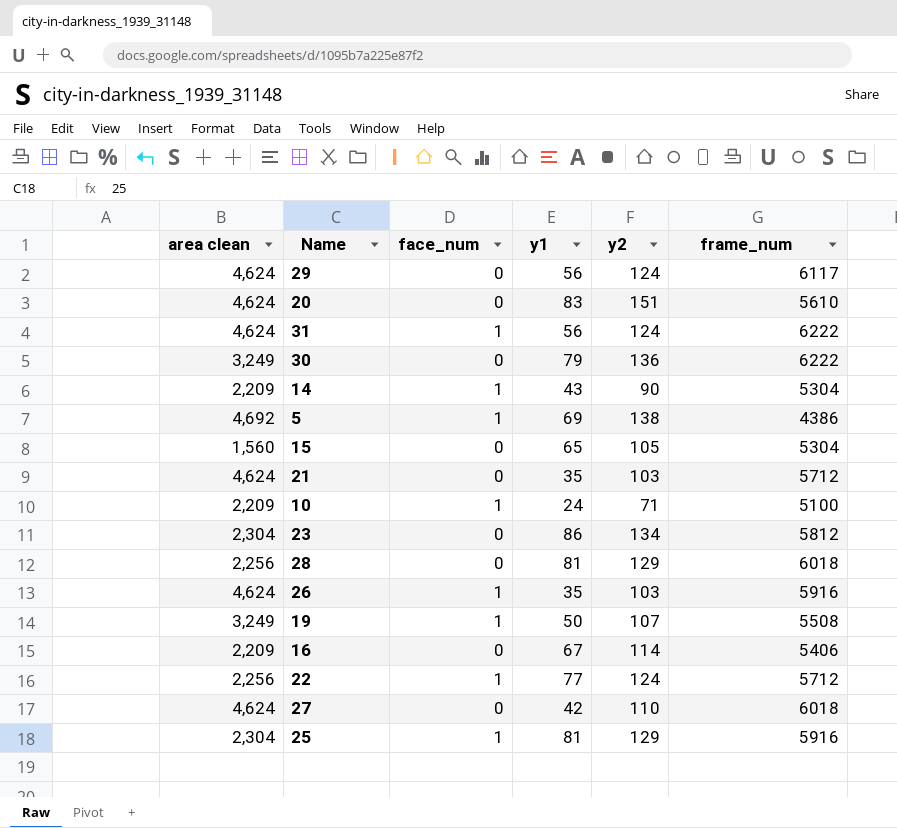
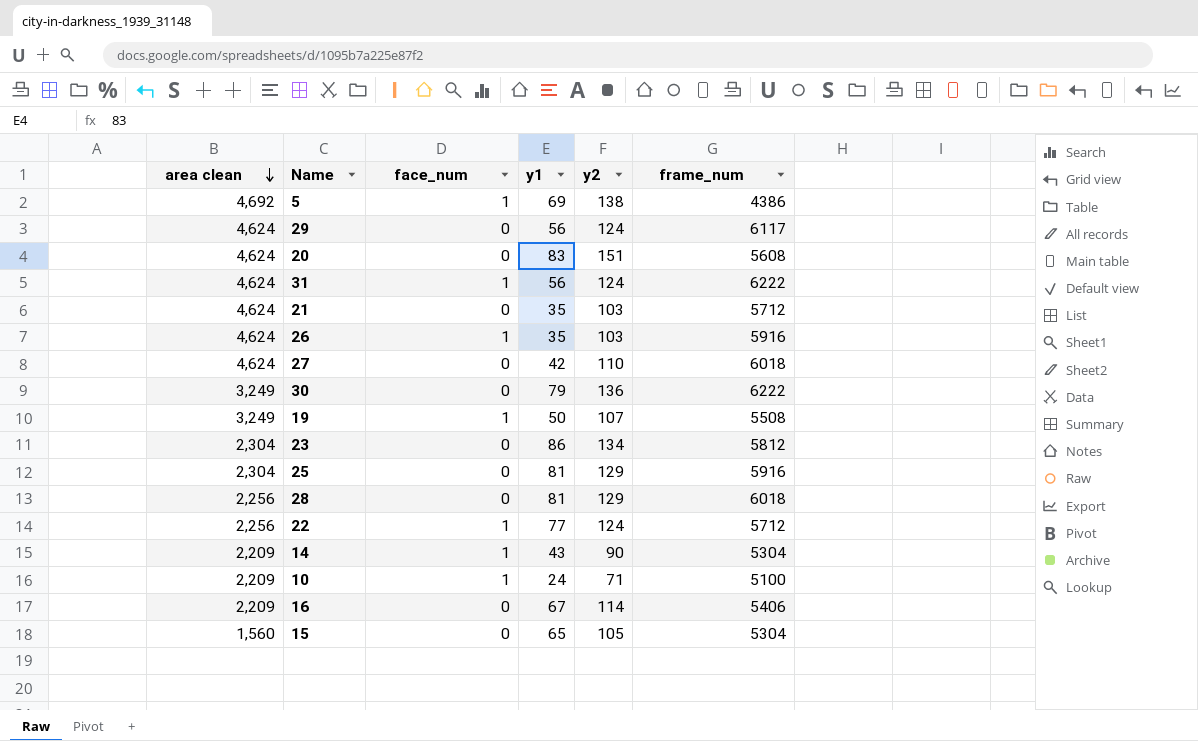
row order: none -> area clean descending
20 | frame_num: 5610 -> 5608
25 | face_num: 1 -> 0

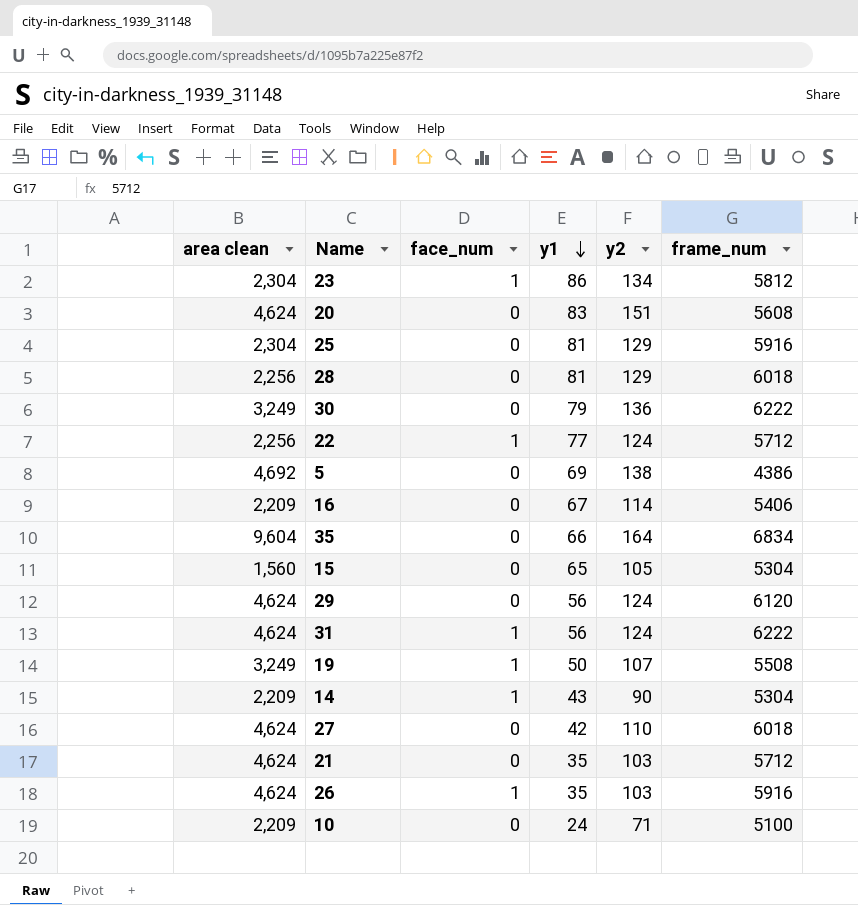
row order: area clean descending -> y1 descending
23 | face_num: 0 -> 1
5 | face_num: 1 -> 0
row 35: none -> 9,604 | 0 | 66 | 164 | 6834
29 | frame_num: 6117 -> 6120
10 | face_num: 1 -> 0

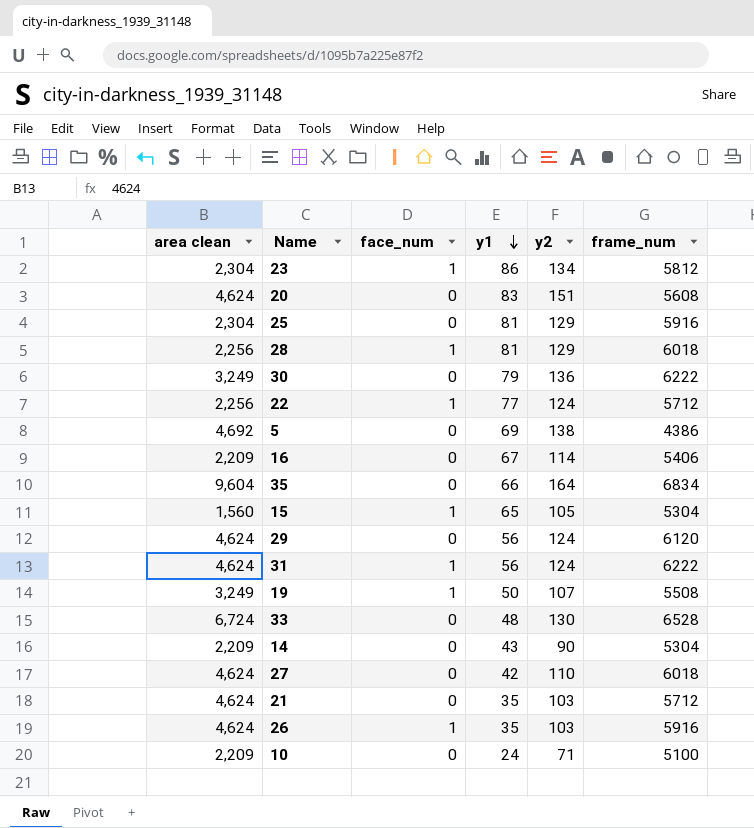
28 | face_num: 0 -> 1
15 | face_num: 0 -> 1
row 33: none -> 6,724 | 0 | 48 | 130 | 6528
14 | face_num: 1 -> 0

